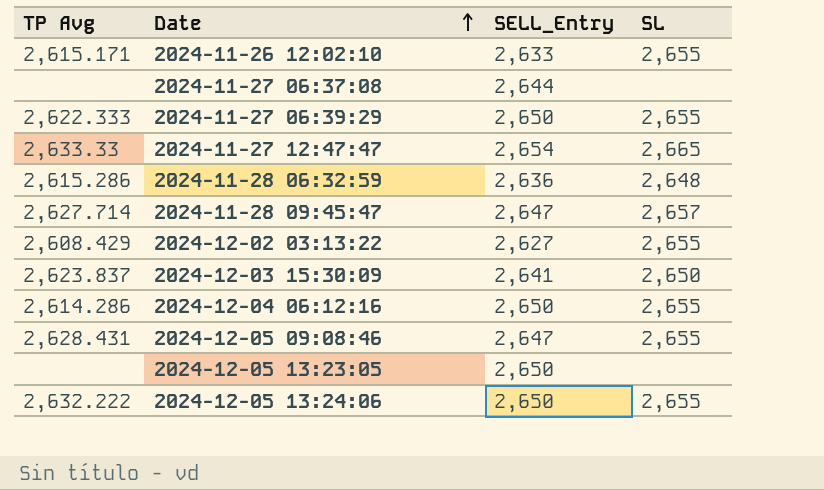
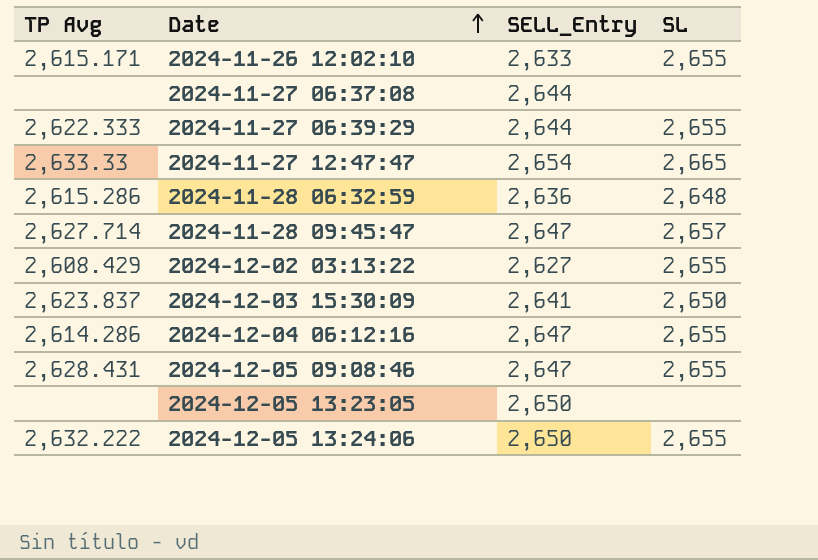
2024-11-27 06:39:29 | SELL_Entry: 2,650 -> 2,644
2024-12-04 06:12:16 | SELL_Entry: 2,650 -> 2,647

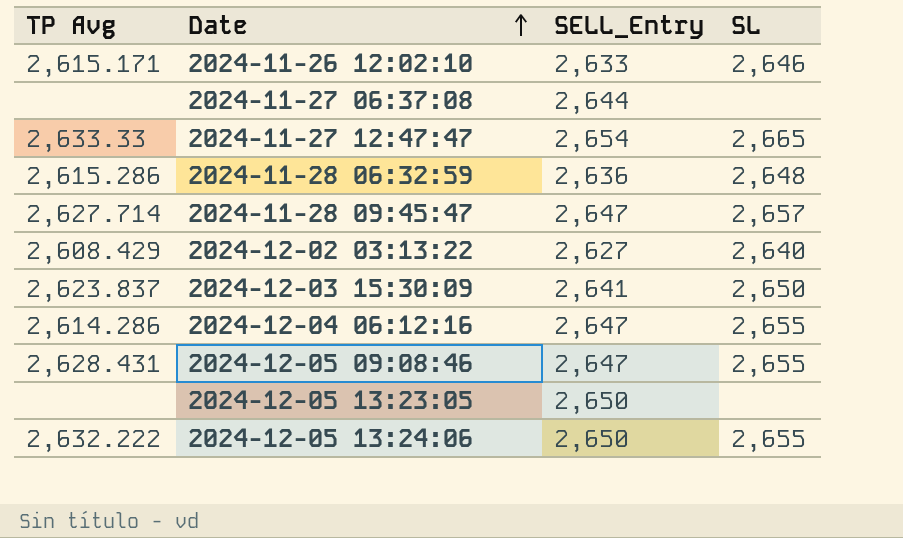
row 2024-11-27 06:39:29: 2,622.333 | 2,644 | 2,655 -> none
2024-11-26 12:02:10 | SL: 2,655 -> 2,646
2024-12-02 03:13:22 | SL: 2,655 -> 2,640

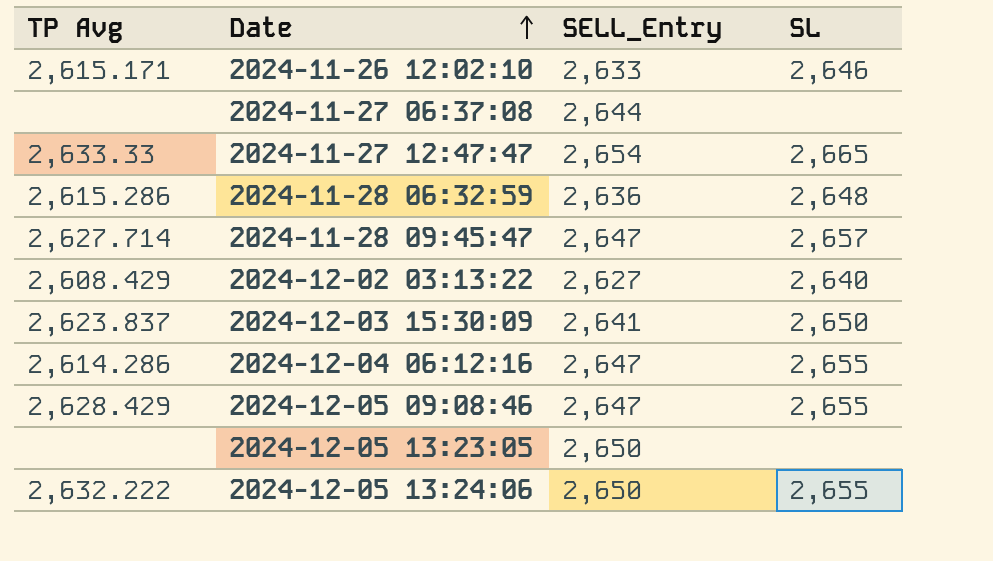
2024-12-05 09:08:46 | TP Avg: 2,628.431 -> 2,628.429

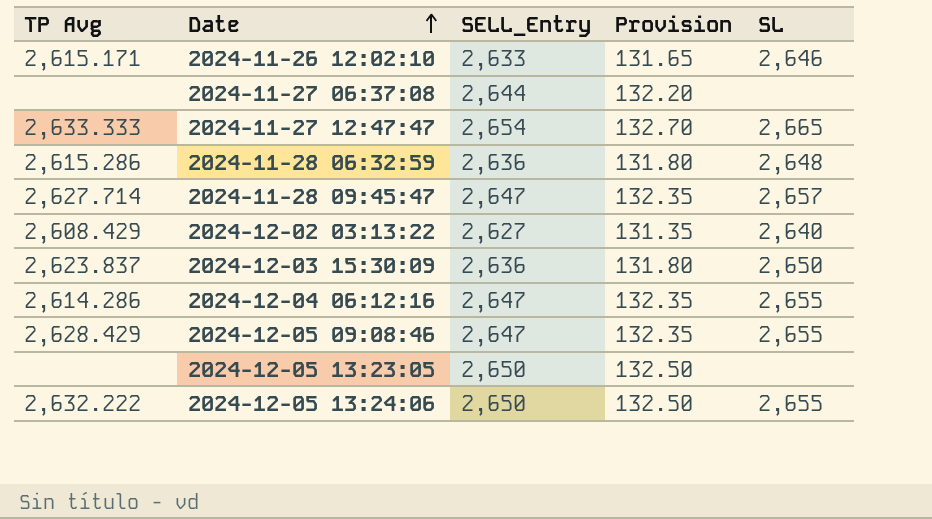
column Provision | formula: none -> [SELL_Entry] * 0.05
2024-11-27 12:47:47 | TP Avg: 2,633.33 -> 2,633.333
2024-12-03 15:30:09 | SELL_Entry: 2,641 -> 2,636

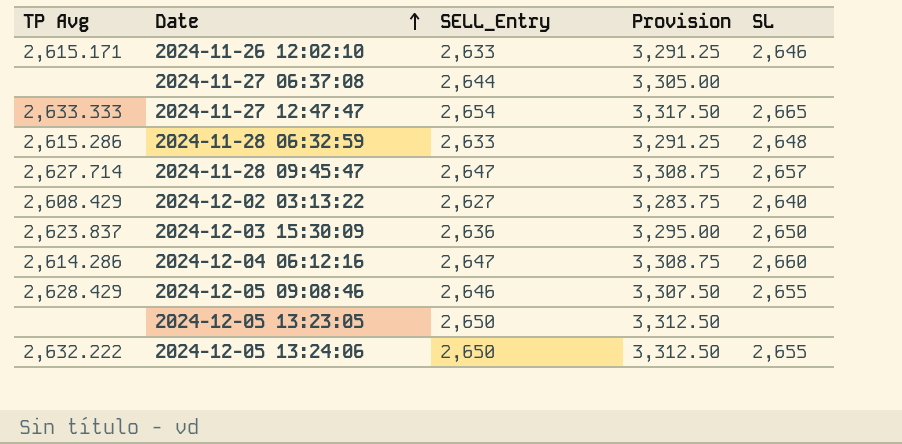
column Provision | formula: [SELL_Entry] * 0.05 -> [SELL_Entry] * 1.25
2024-11-28 06:32:59 | SELL_Entry: 2,636 -> 2,633
2024-12-04 06:12:16 | SL: 2,655 -> 2,660
2024-12-05 09:08:46 | SELL_Entry: 2,647 -> 2,646

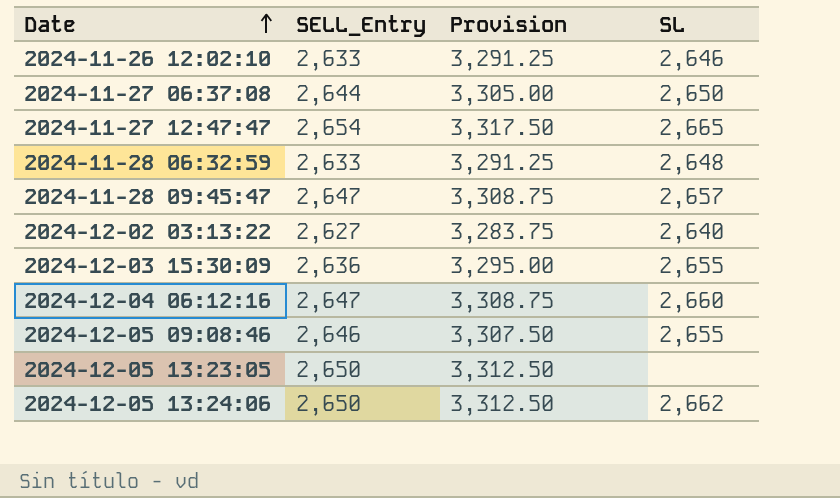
column TP Avg | position: 1 -> none
2024-11-27 06:37:08 | SL: none -> 2,650
2024-12-03 15:30:09 | SL: 2,650 -> 2,655
2024-12-05 13:24:06 | SL: 2,655 -> 2,662

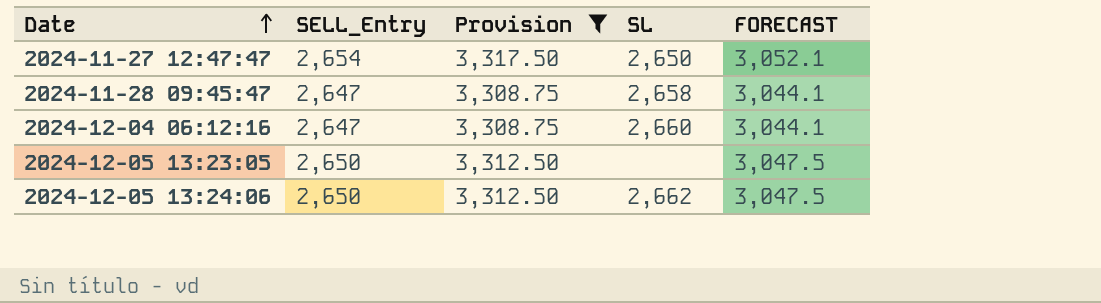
filter: none -> Provision >= 3,308.75
column FORECAST | formula: none -> [SELL_Entry] * 1.15
2024-11-27 12:47:47 | SL: 2,665 -> 2,650
2024-11-28 09:45:47 | SL: 2,657 -> 2,658

